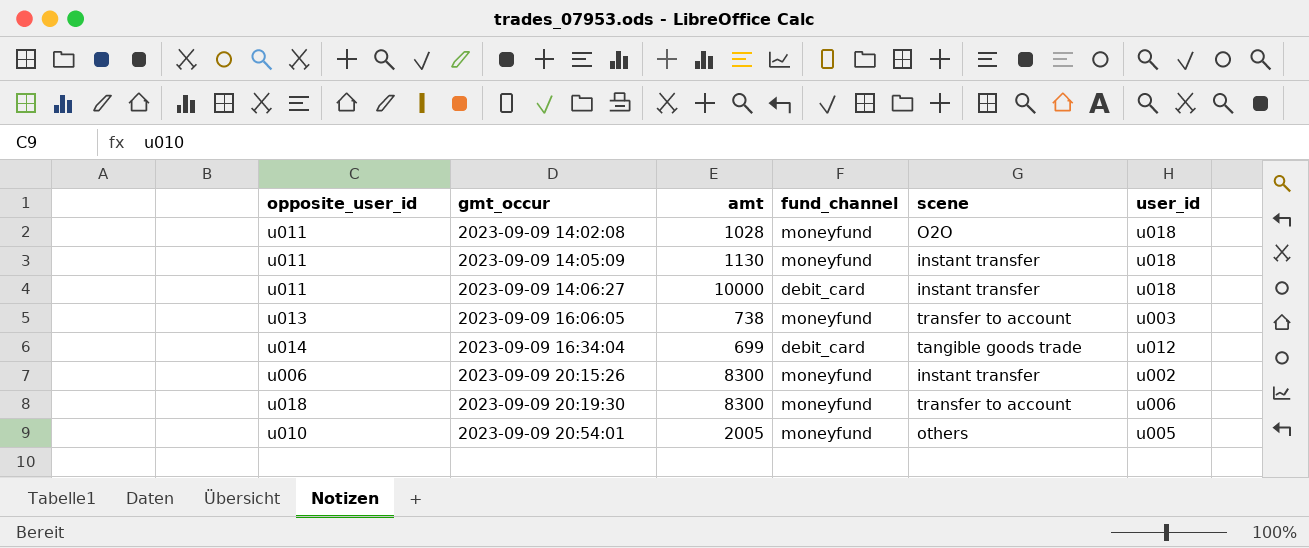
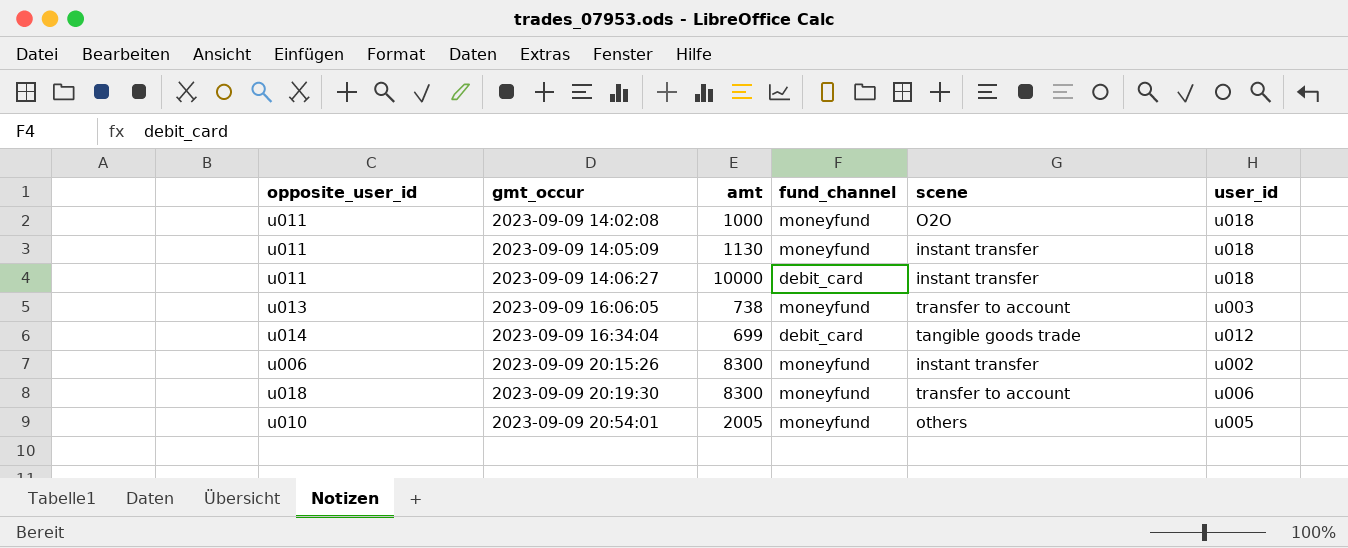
2023-09-09 14:02:08 | amt: 1028 -> 1000

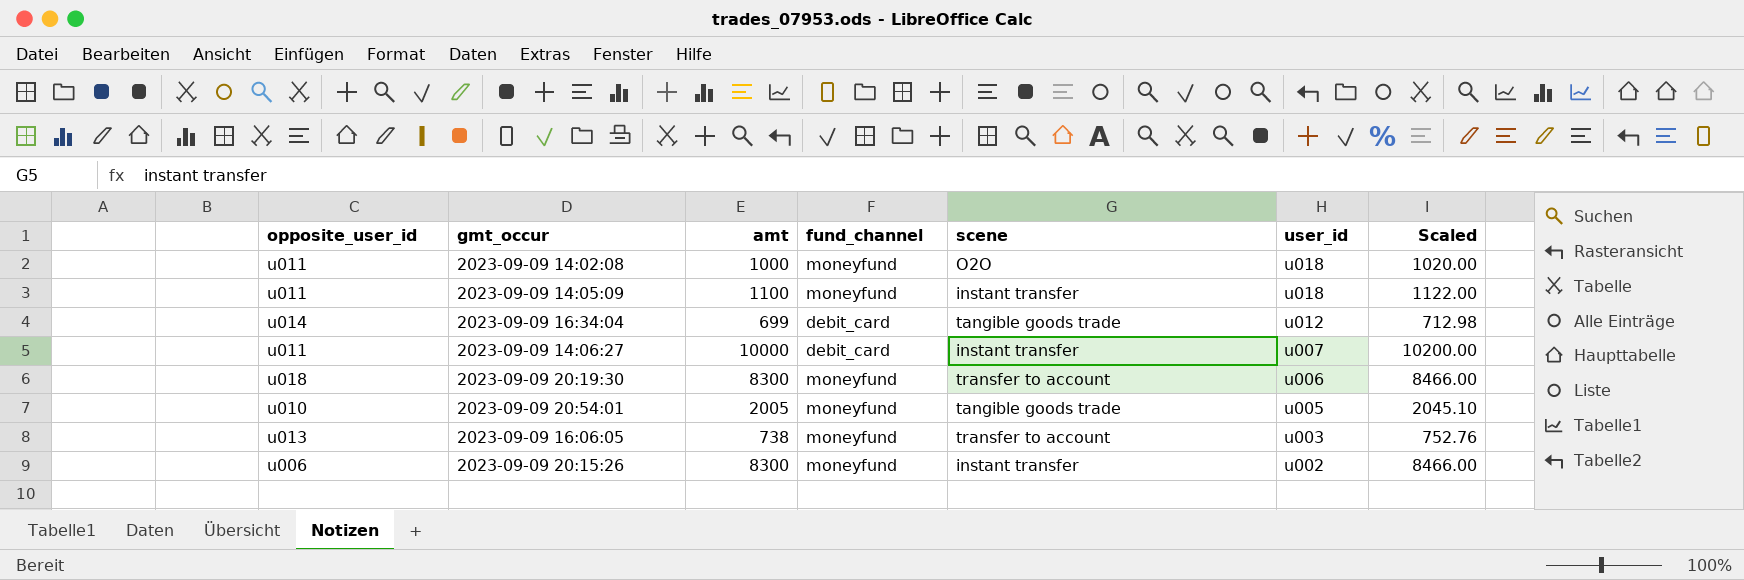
row order: gmt_occur ascending -> user_id descending
column Scaled | formula: none -> [amt] * 1.02
2023-09-09 14:05:09 | amt: 1130 -> 1100
2023-09-09 14:06:27 | user_id: u018 -> u007
2023-09-09 20:54:01 | scene: others -> tangible goods trade

